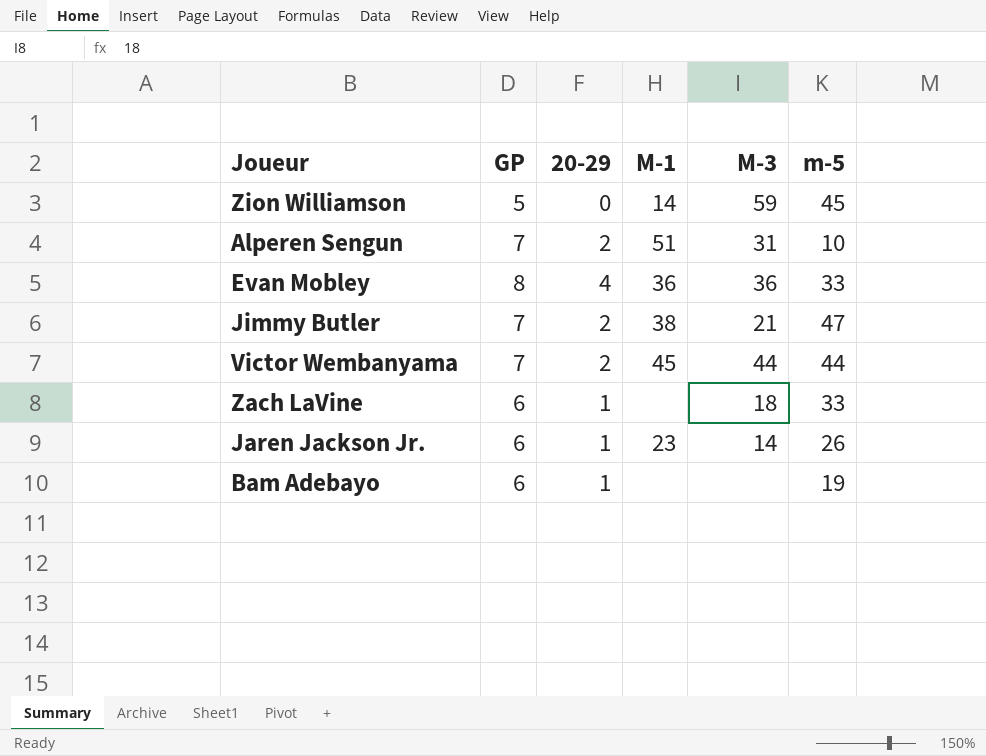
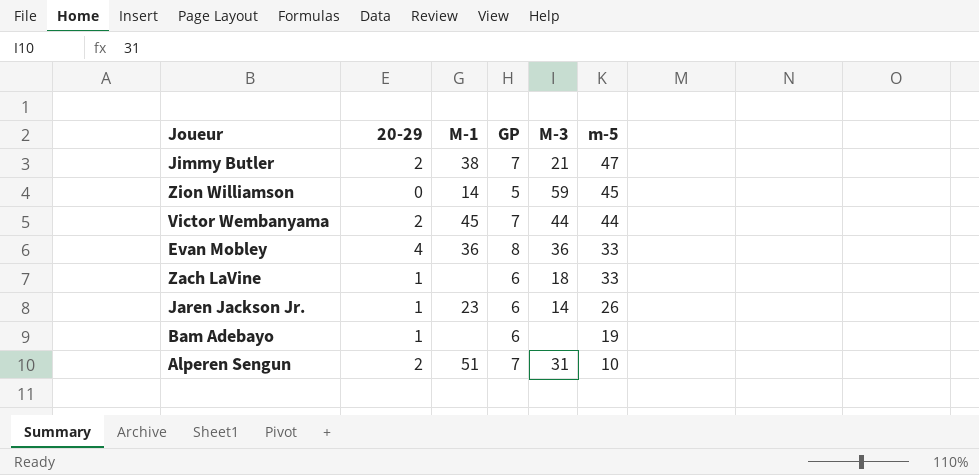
row order: none -> m-5 descending
column GP | position: 2 -> 4

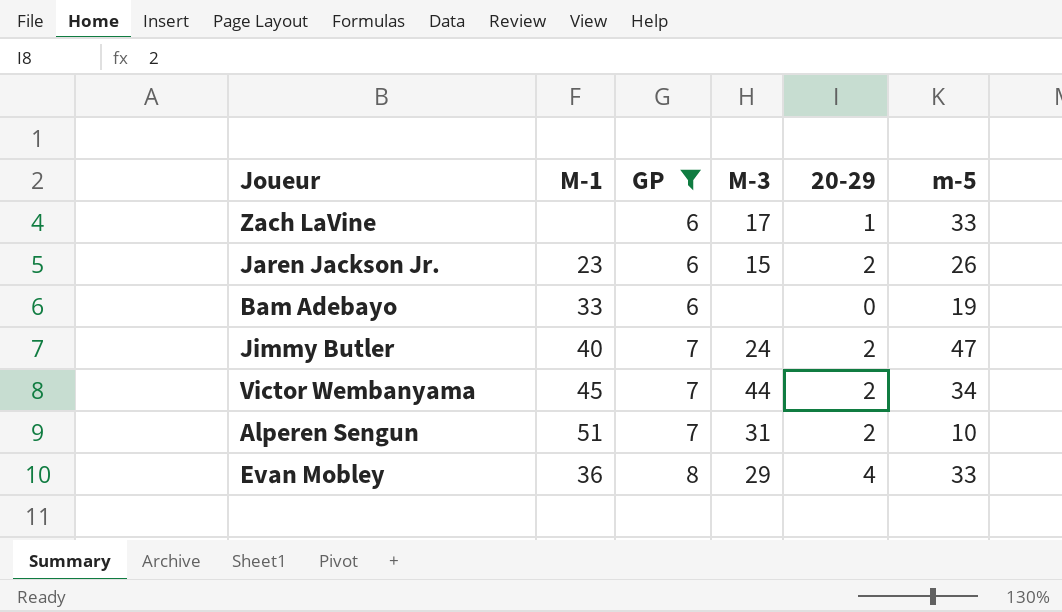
filter: none -> GP != 5
row order: m-5 descending -> GP ascending
column 20-29 | position: 2 -> 5
Zach LaVine | M-3: 18 -> 17
Jaren Jackson Jr. | M-3: 14 -> 15
Jaren Jackson Jr. | 20-29: 1 -> 2
Bam Adebayo | M-1: none -> 33
Bam Adebayo | 20-29: 1 -> 0
Jimmy Butler | M-1: 38 -> 40
Jimmy Butler | M-3: 21 -> 24
Victor Wembanyama | m-5: 44 -> 34
Evan Mobley | M-3: 36 -> 29

